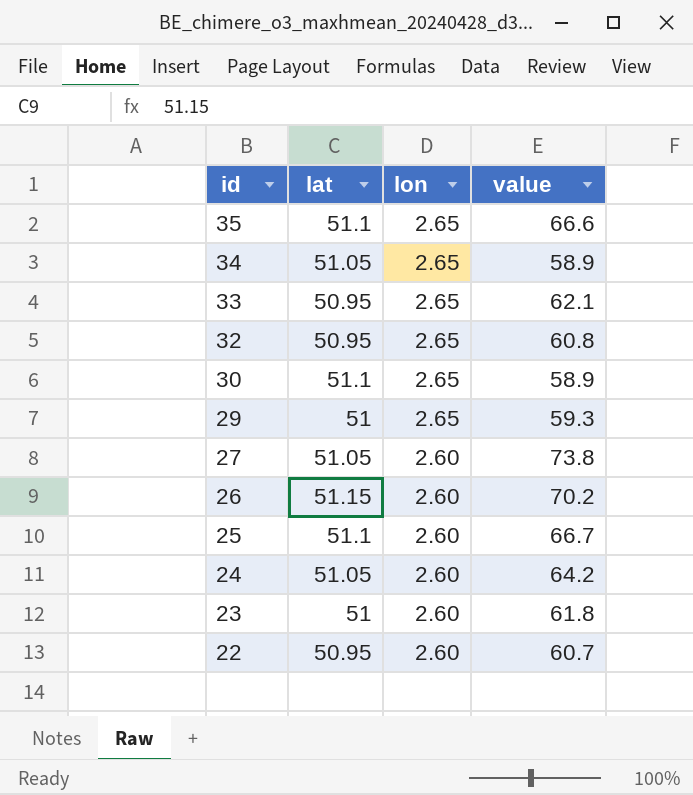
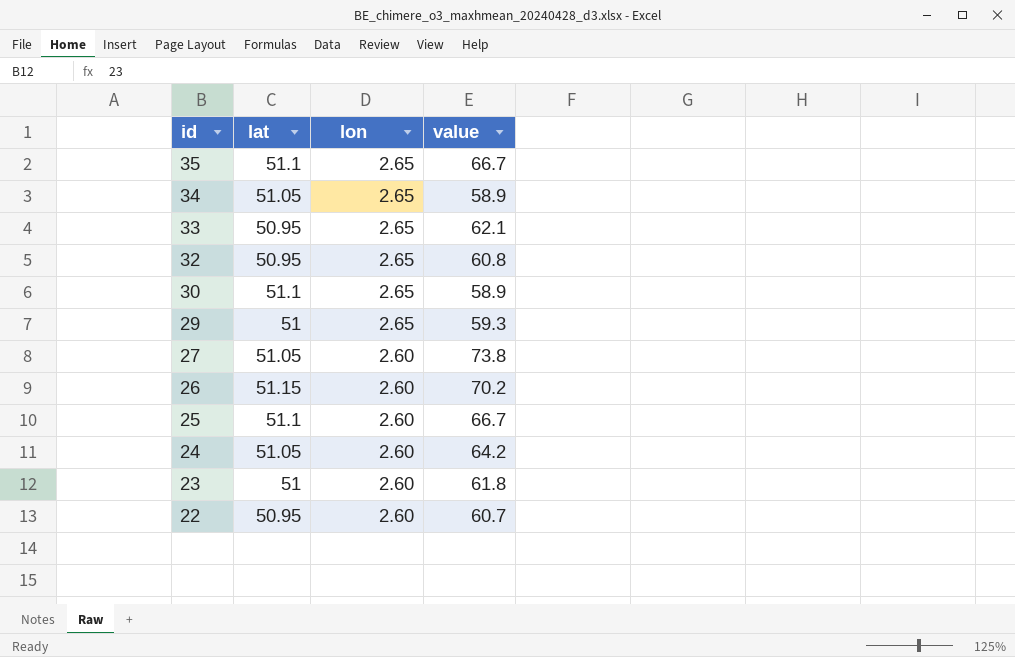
35 | value: 66.6 -> 66.7

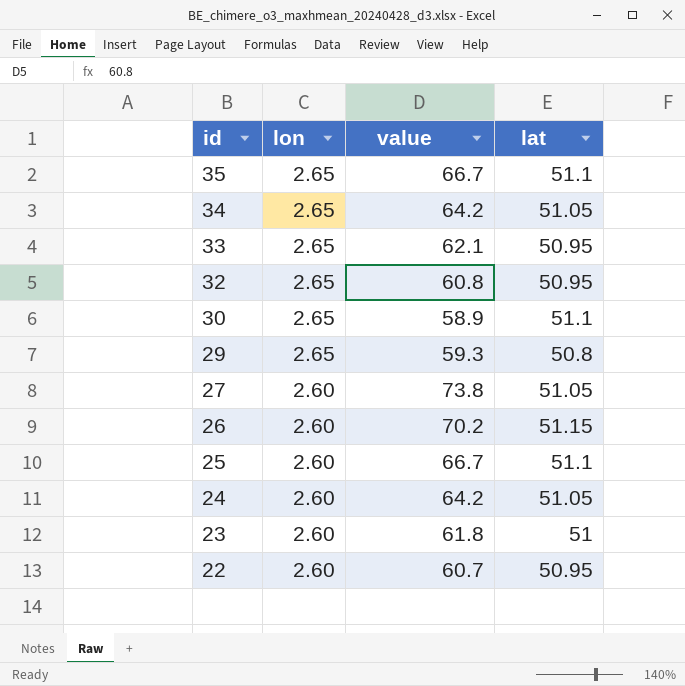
column lat | position: 2 -> 4
34 | value: 58.9 -> 64.2
29 | lat: 51 -> 50.8

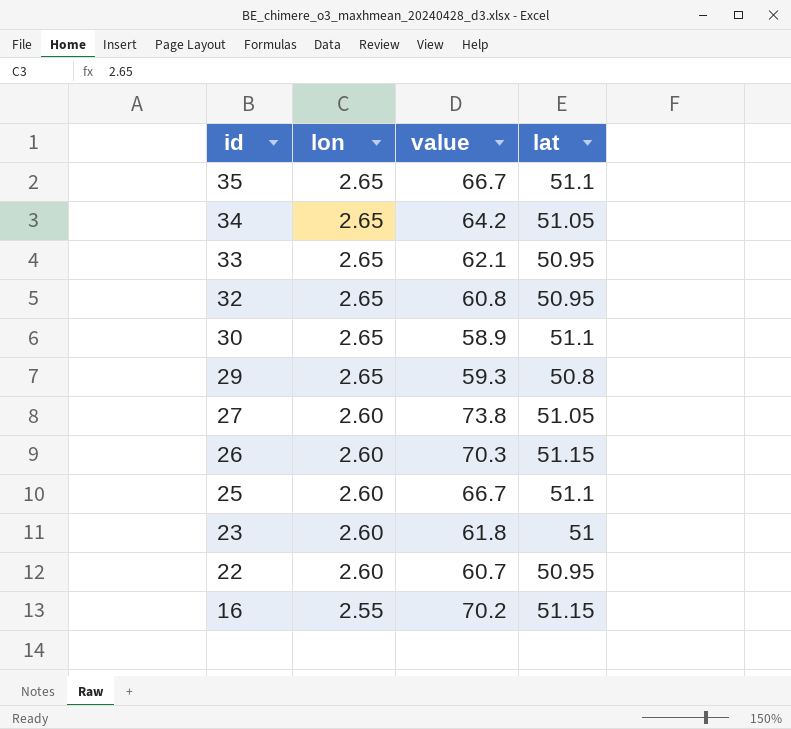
row 24: 2.60 | 64.2 | 51.05 -> none
26 | value: 70.2 -> 70.3
row 16: none -> 2.55 | 70.2 | 51.15

